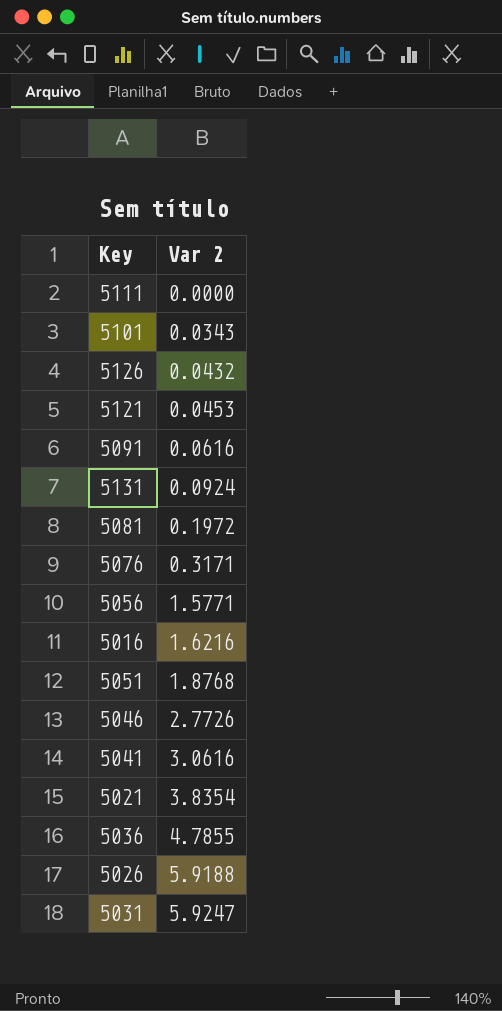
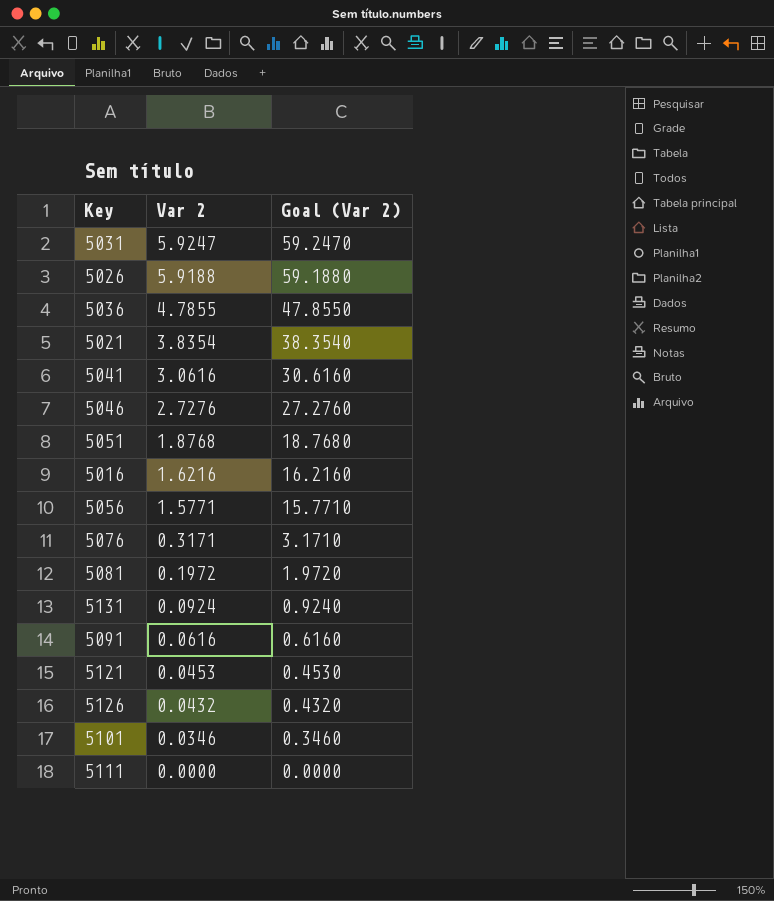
row order: Var 2 ascending -> Var 2 descending
column Goal (Var 2) | formula: none -> [Var 2] * 10
5046 | Var 2: 2.7726 -> 2.7276
5101 | Var 2: 0.0343 -> 0.0346

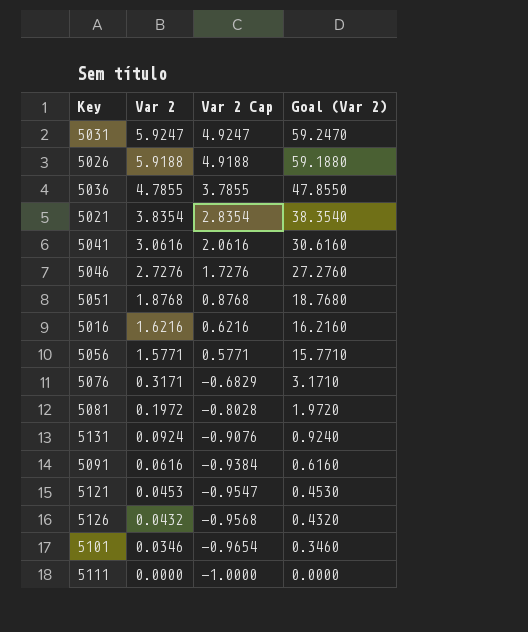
column Var 2 Cap | formula: none -> [Var 2] - 1

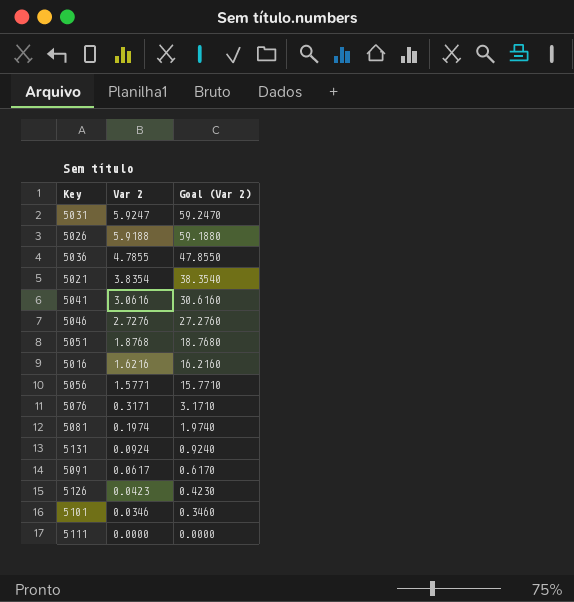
column Var 2 Cap | formula: [Var 2] - 1 -> none
row 5121: 0.0453 | -0.9547 | 0.4530 -> none
5081 | Var 2: 0.1972 -> 0.1974
5081 | Goal (Var 2): 1.9720 -> 1.9740
5091 | Var 2: 0.0616 -> 0.0617
5091 | Goal (Var 2): 0.6160 -> 0.6170
5126 | Var 2: 0.0432 -> 0.0423
5126 | Goal (Var 2): 0.4320 -> 0.4230

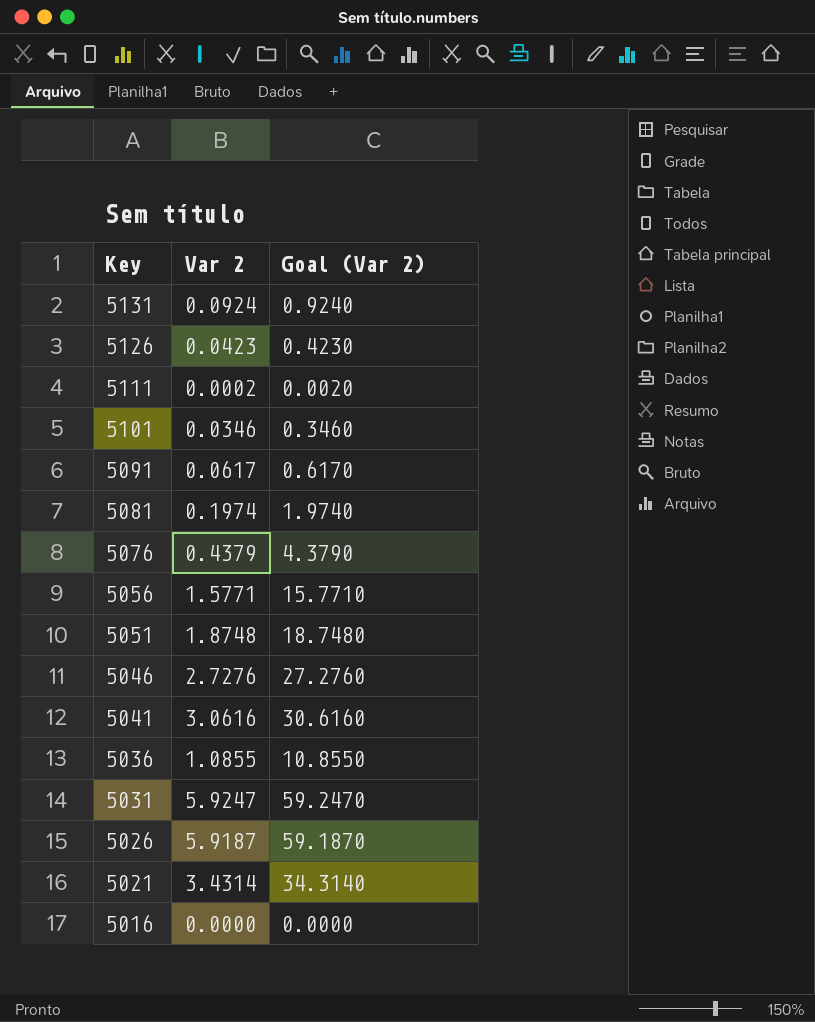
row order: Var 2 descending -> Key descending
5111 | Var 2: 0.0000 -> 0.0002
5111 | Goal (Var 2): 0.0000 -> 0.0020
5076 | Var 2: 0.3171 -> 0.4379
5076 | Goal (Var 2): 3.1710 -> 4.3790
5051 | Var 2: 1.8768 -> 1.8748
5051 | Goal (Var 2): 18.7680 -> 18.7480
5036 | Var 2: 4.7855 -> 1.0855
5036 | Goal (Var 2): 47.8550 -> 10.8550
5026 | Var 2: 5.9188 -> 5.9187
5026 | Goal (Var 2): 59.1880 -> 59.1870
5021 | Var 2: 3.8354 -> 3.4314
5021 | Goal (Var 2): 38.3540 -> 34.3140
5016 | Var 2: 1.6216 -> 0.0000
5016 | Goal (Var 2): 16.2160 -> 0.0000

